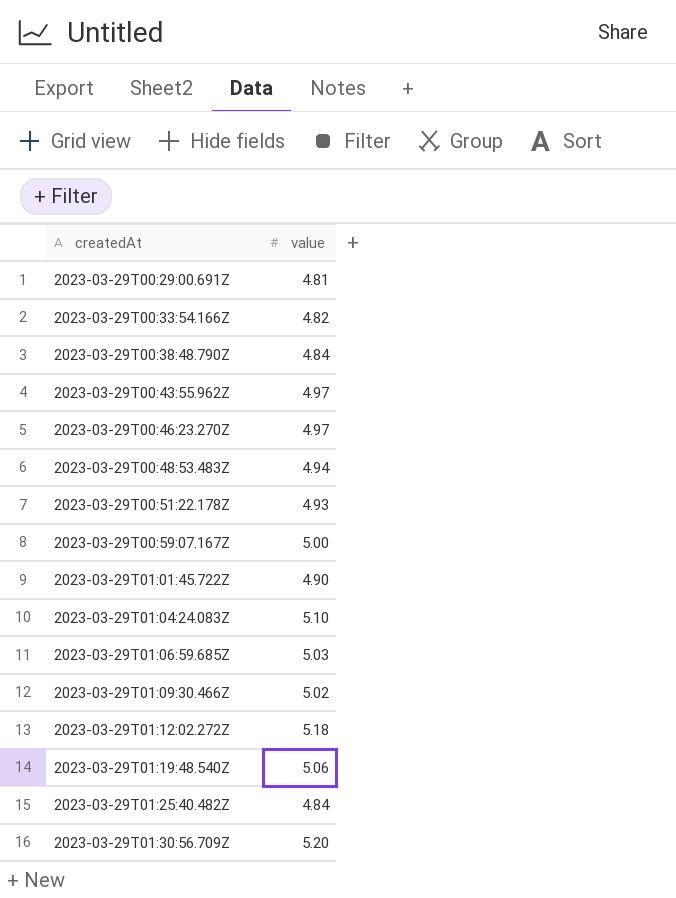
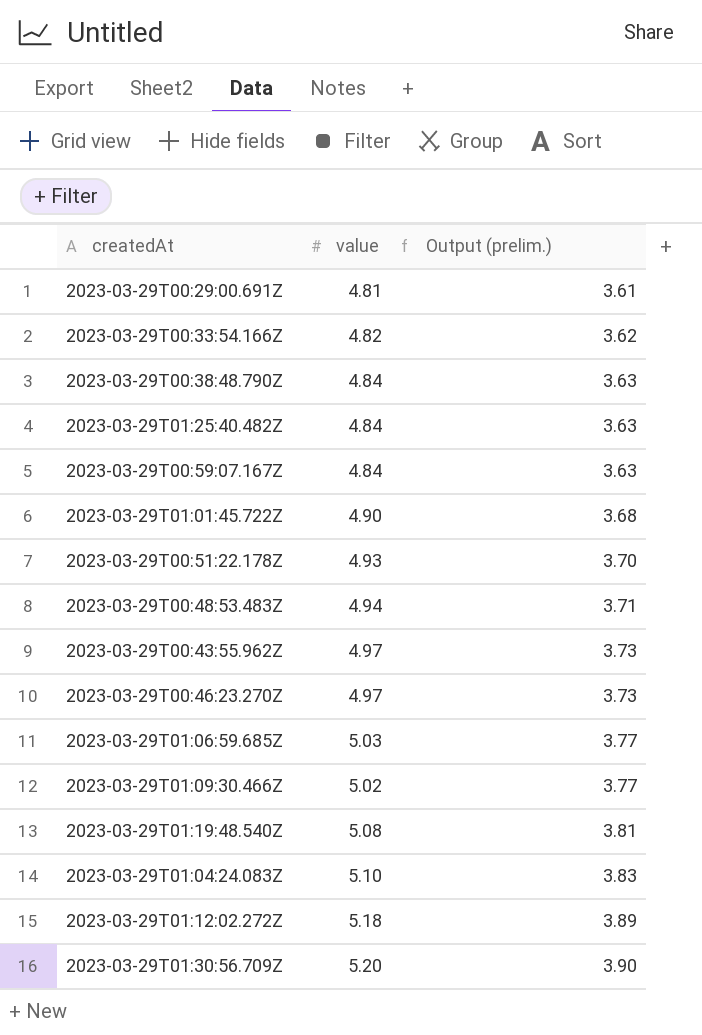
row order: createdAt ascending -> Output (prelim.) ascending
column Output (prelim.) | formula: none -> [value] * 0.75
2023-03-29T00:59:07.167Z | value: 5.00 -> 4.84
2023-03-29T01:19:48.540Z | value: 5.06 -> 5.08

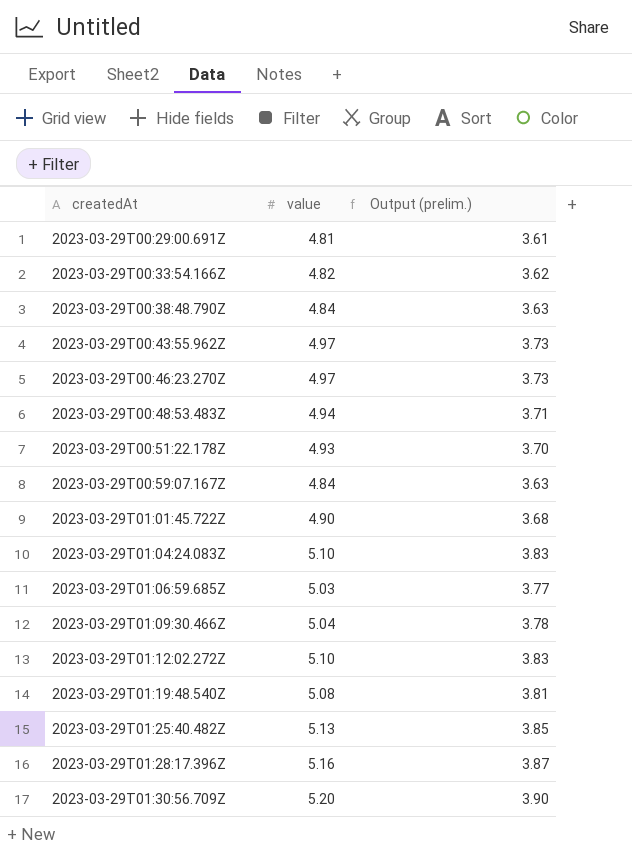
row order: Output (prelim.) ascending -> createdAt ascending
2023-03-29T01:09:30.466Z | value: 5.02 -> 5.04
2023-03-29T01:09:30.466Z | Output (prelim.): 3.77 -> 3.78
2023-03-29T01:12:02.272Z | value: 5.18 -> 5.10
2023-03-29T01:12:02.272Z | Output (prelim.): 3.89 -> 3.83
2023-03-29T01:25:40.482Z | value: 4.84 -> 5.13
2023-03-29T01:25:40.482Z | Output (prelim.): 3.63 -> 3.85
row 2023-03-29T01:28:17.396Z: none -> 5.16 | 3.87

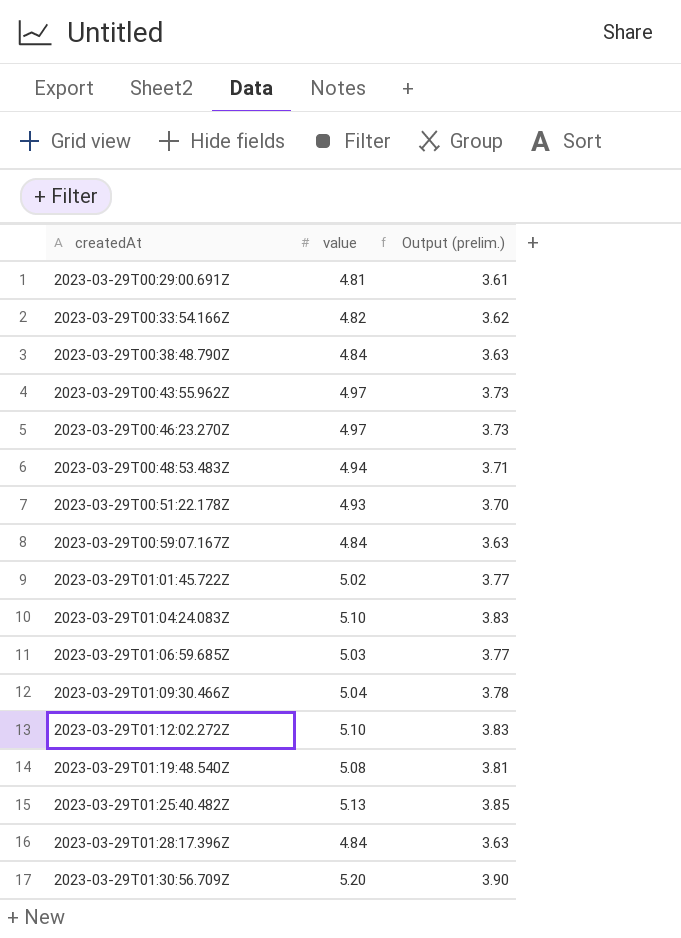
2023-03-29T01:01:45.722Z | value: 4.90 -> 5.02
2023-03-29T01:01:45.722Z | Output (prelim.): 3.68 -> 3.77
2023-03-29T01:28:17.396Z | value: 5.16 -> 4.84
2023-03-29T01:28:17.396Z | Output (prelim.): 3.87 -> 3.63

